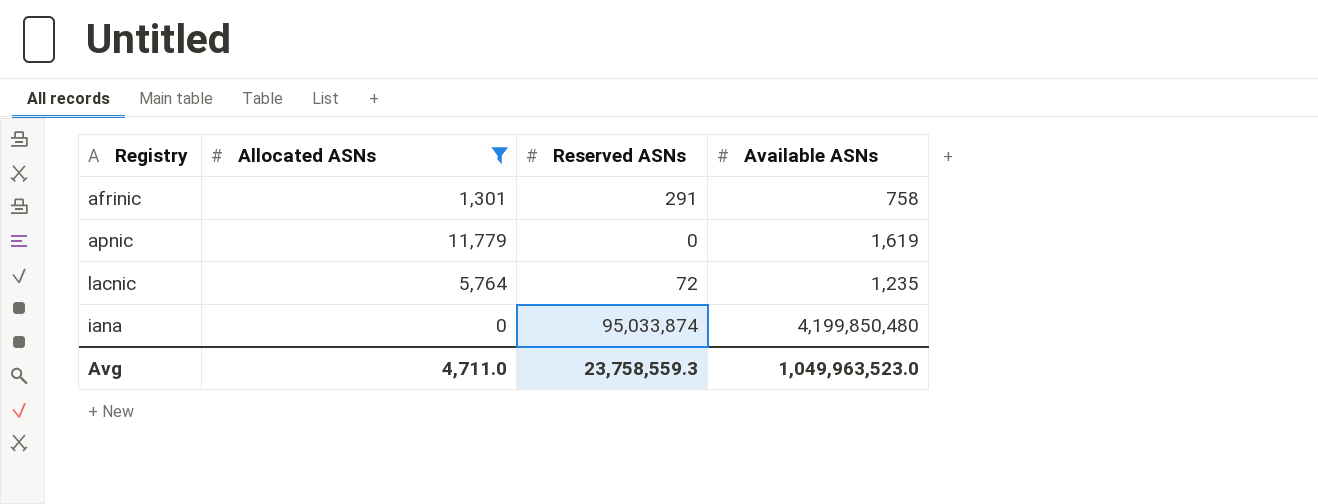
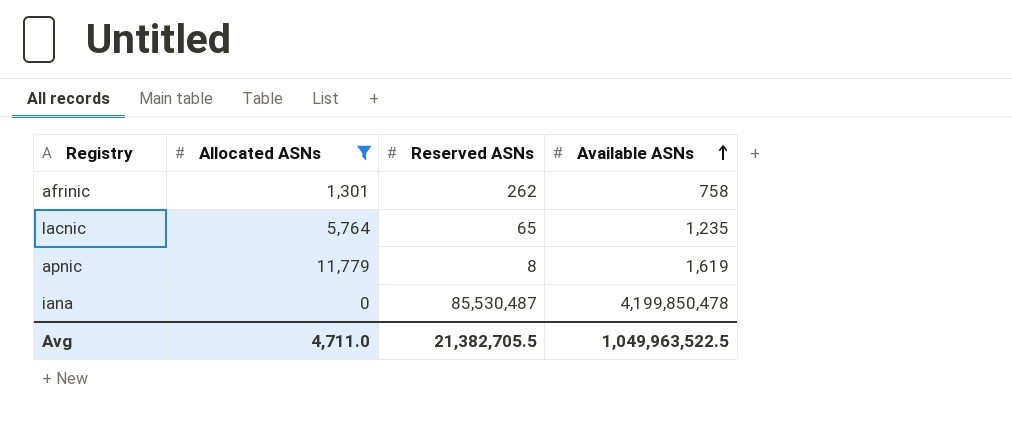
row order: none -> Available ASNs ascending
afrinic | Reserved ASNs: 291 -> 262
lacnic | Reserved ASNs: 72 -> 65
apnic | Reserved ASNs: 0 -> 8
iana | Reserved ASNs: 95,033,874 -> 85,530,487
iana | Available ASNs: 4,199,850,480 -> 4,199,850,478
Avg | Reserved ASNs: 23,758,559.3 -> 21,382,705.5
Avg | Available ASNs: 1,049,963,523.0 -> 1,049,963,522.5

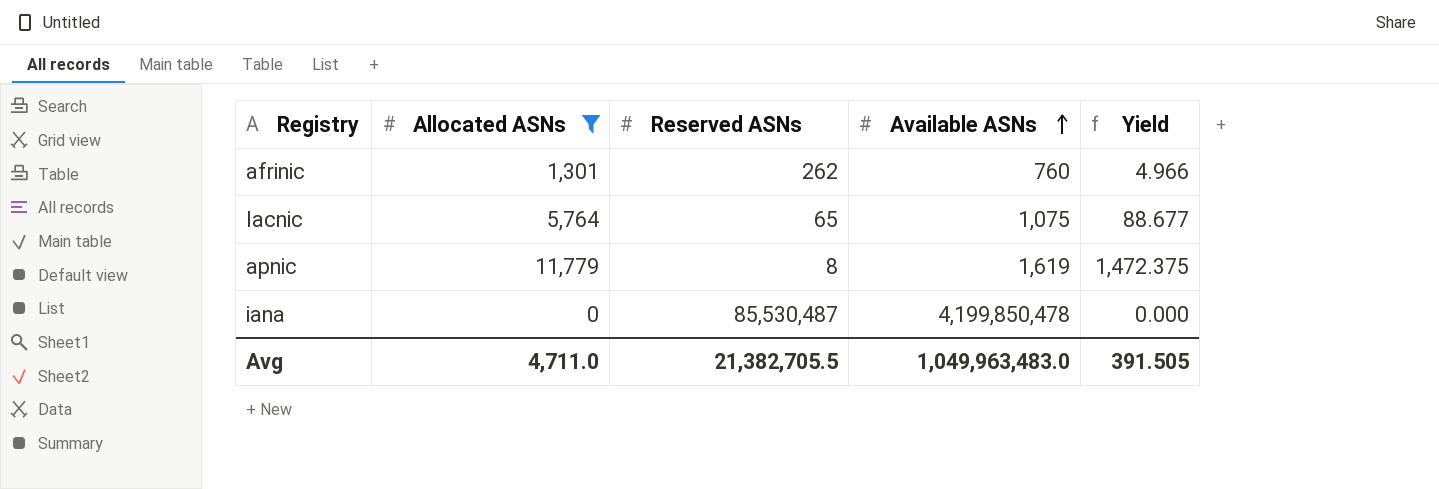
column Yield | formula: none -> [Allocated ASNs] / [Reserved ASNs]
afrinic | Available ASNs: 758 -> 760
lacnic | Available ASNs: 1,235 -> 1,075
Avg | Available ASNs: 1,049,963,522.5 -> 1,049,963,483.0

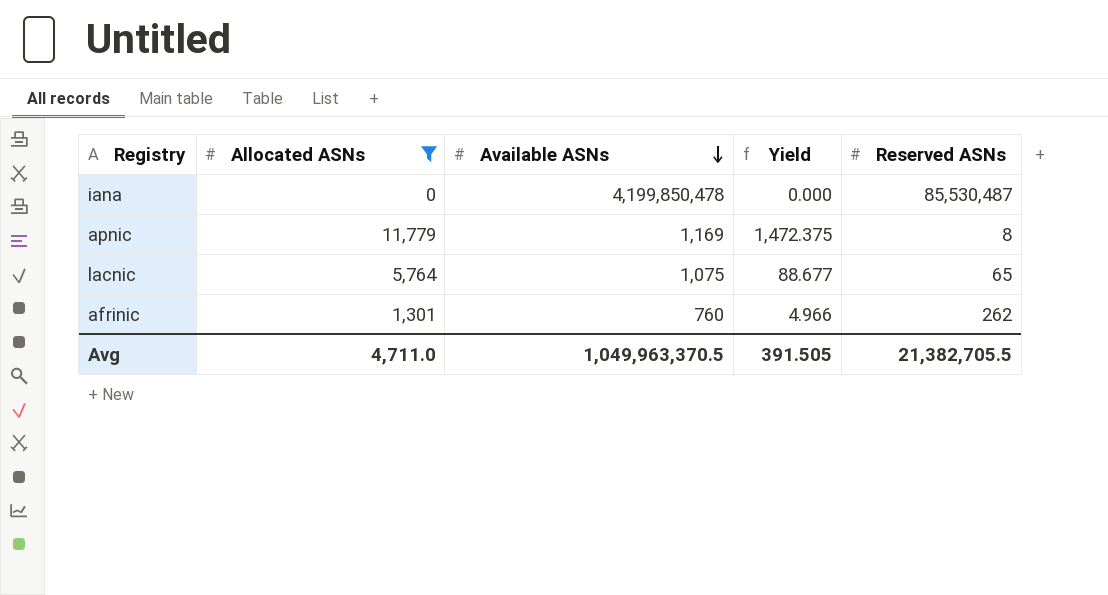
row order: Available ASNs ascending -> Available ASNs descending
column Reserved ASNs | position: 3 -> 5
apnic | Available ASNs: 1,619 -> 1,169
Avg | Available ASNs: 1,049,963,483.0 -> 1,049,963,370.5

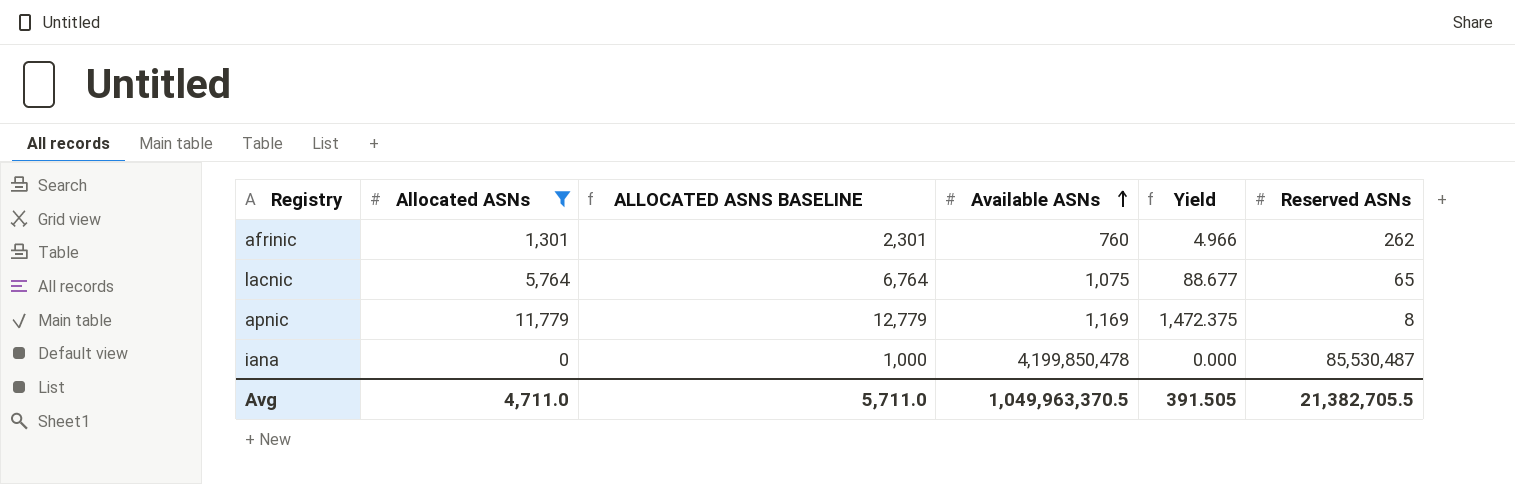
row order: Available ASNs descending -> Available ASNs ascending
column ALLOCATED ASNS BASELINE | formula: none -> [Allocated ASNs] + 1000

